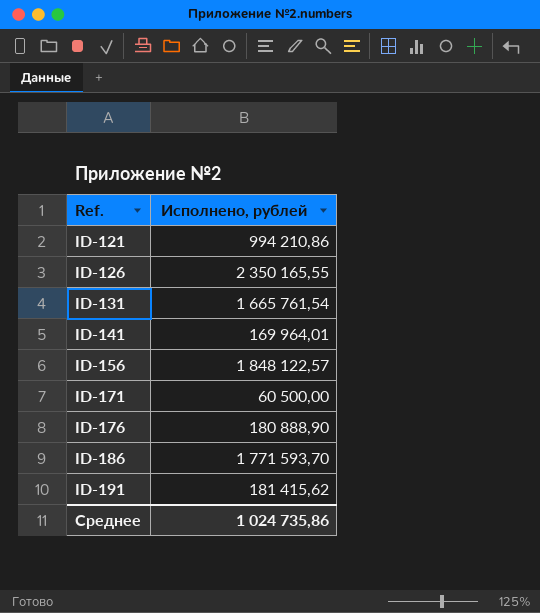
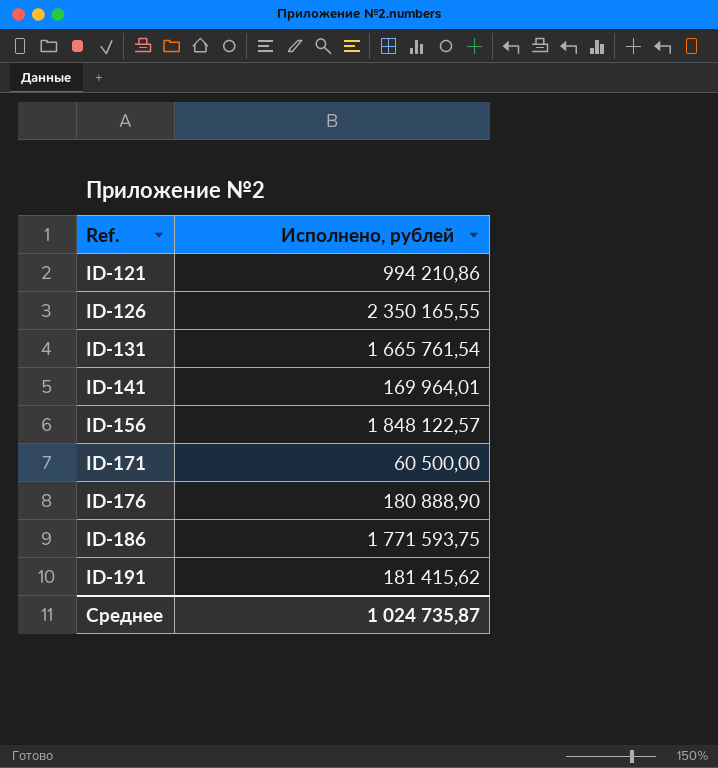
ID-186 | Исполнено, рублей: 1 771 593,70 -> 1 771 593,75
Среднее | Исполнено, рублей: 1 024 735,86 -> 1 024 735,87

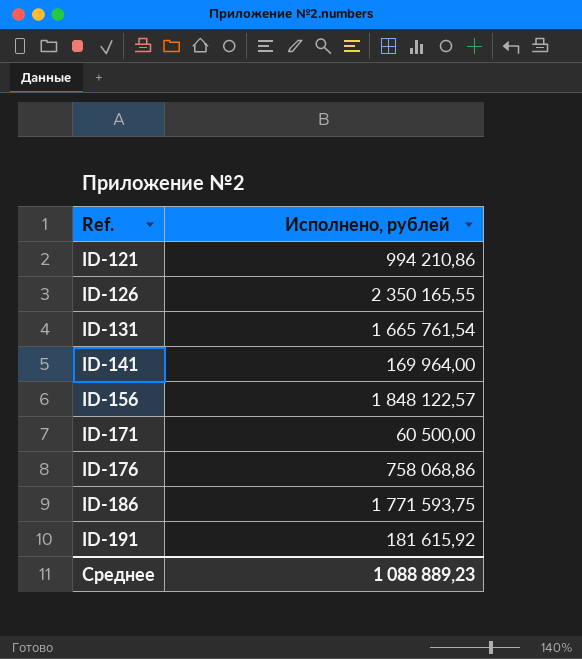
ID-141 | Исполнено, рублей: 169 964,01 -> 169 964,00
ID-176 | Исполнено, рублей: 180 888,90 -> 758 068,86
ID-191 | Исполнено, рублей: 181 415,62 -> 181 615,92
Среднее | Исполнено, рублей: 1 024 735,87 -> 1 088 889,23

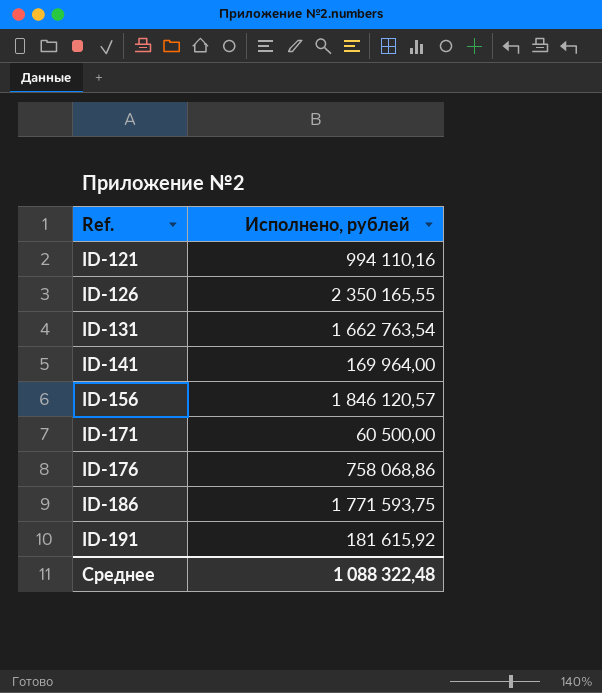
ID-121 | Исполнено, рублей: 994 210,86 -> 994 110,16
ID-131 | Исполнено, рублей: 1 665 761,54 -> 1 662 763,54
ID-156 | Исполнено, рублей: 1 848 122,57 -> 1 846 120,57
Среднее | Исполнено, рублей: 1 088 889,23 -> 1 088 322,48

